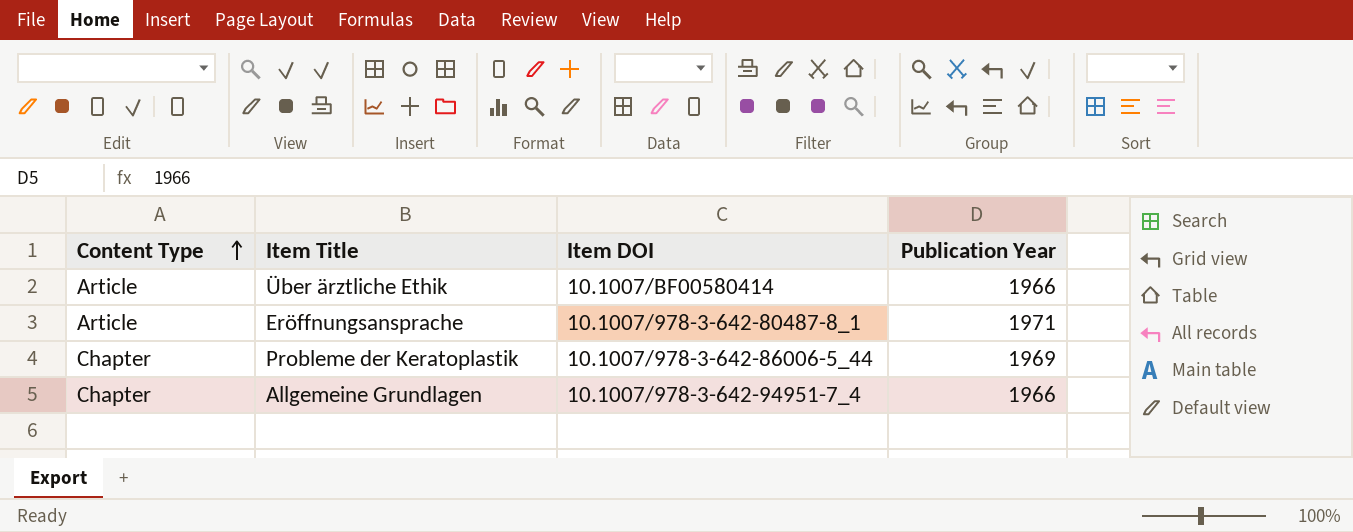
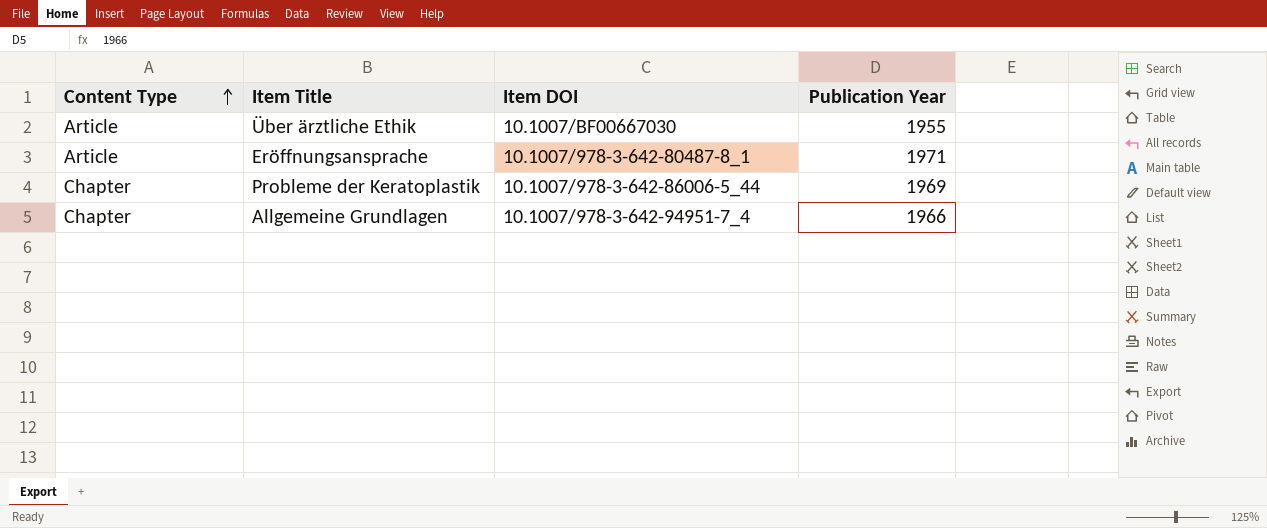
Über ärztliche Ethik | Item DOI: 10.1007/BF00580414 -> 10.1007/BF00667030
Über ärztliche Ethik | Publication Year: 1966 -> 1955

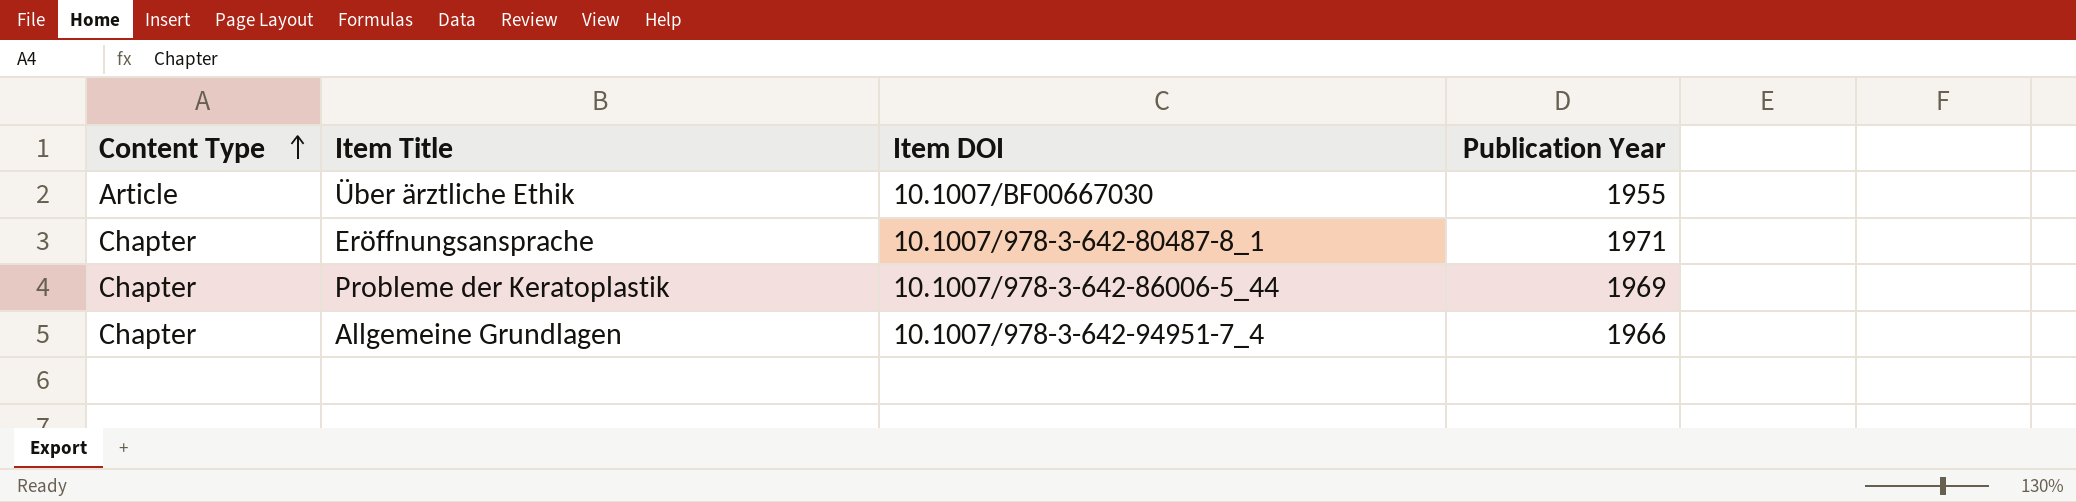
Eröffnungsansprache | Content Type: Article -> Chapter

